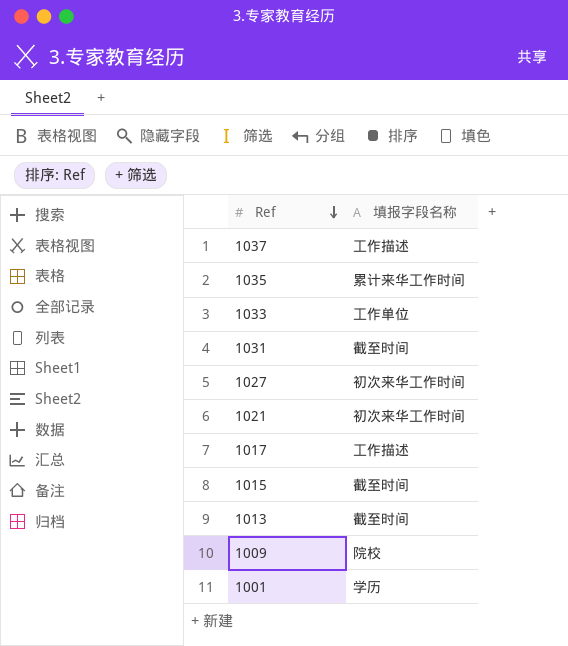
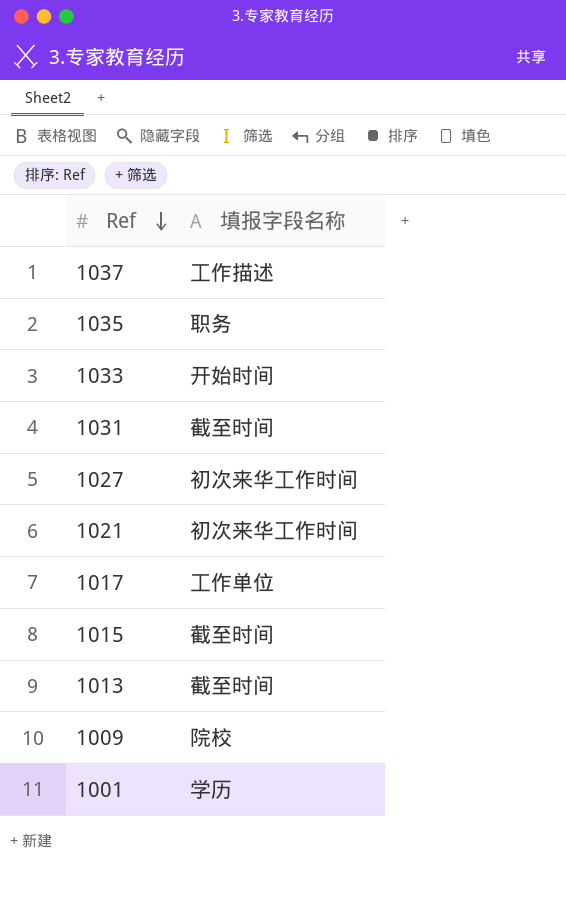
1035 | 填报字段名称: 累计来华工作时间 -> 职务
1033 | 填报字段名称: 工作单位 -> 开始时间
1017 | 填报字段名称: 工作描述 -> 工作单位

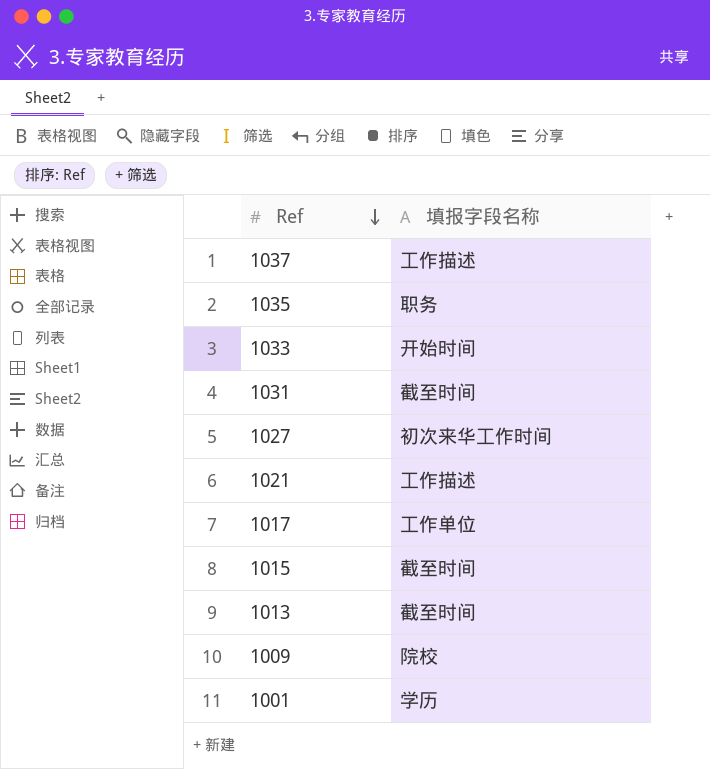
1021 | 填报字段名称: 初次来华工作时间 -> 工作描述

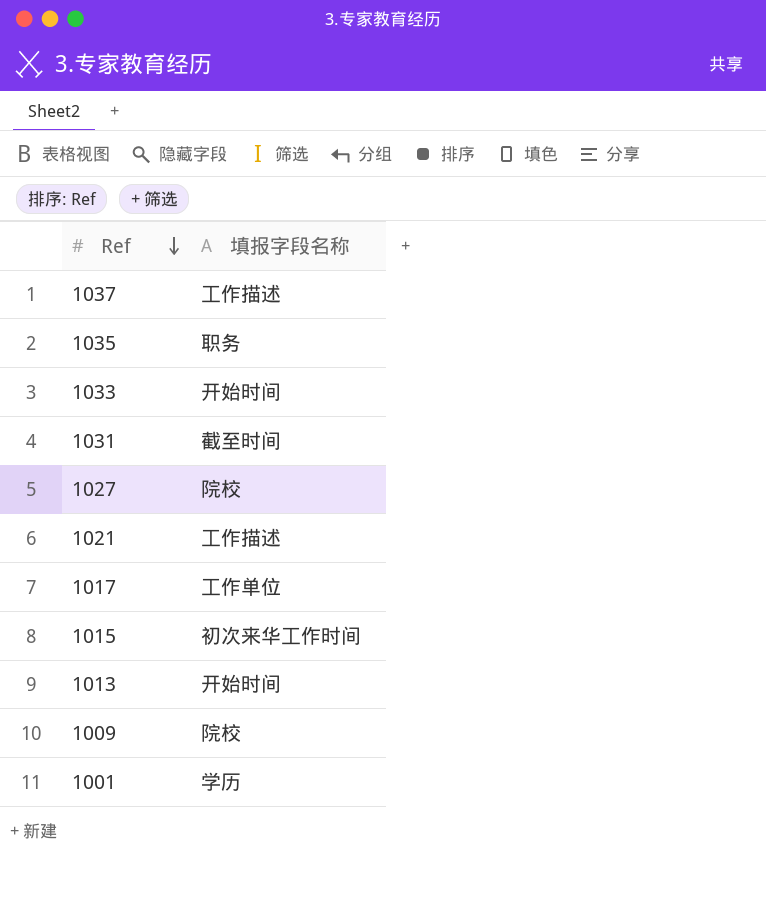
1027 | 填报字段名称: 初次来华工作时间 -> 院校
1015 | 填报字段名称: 截至时间 -> 初次来华工作时间
1013 | 填报字段名称: 截至时间 -> 开始时间

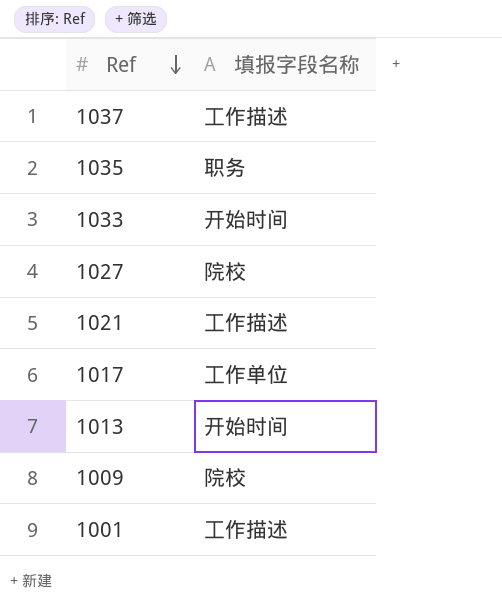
row 1031: 截至时间 -> none
row 1015: 初次来华工作时间 -> none
1001 | 填报字段名称: 学历 -> 工作描述

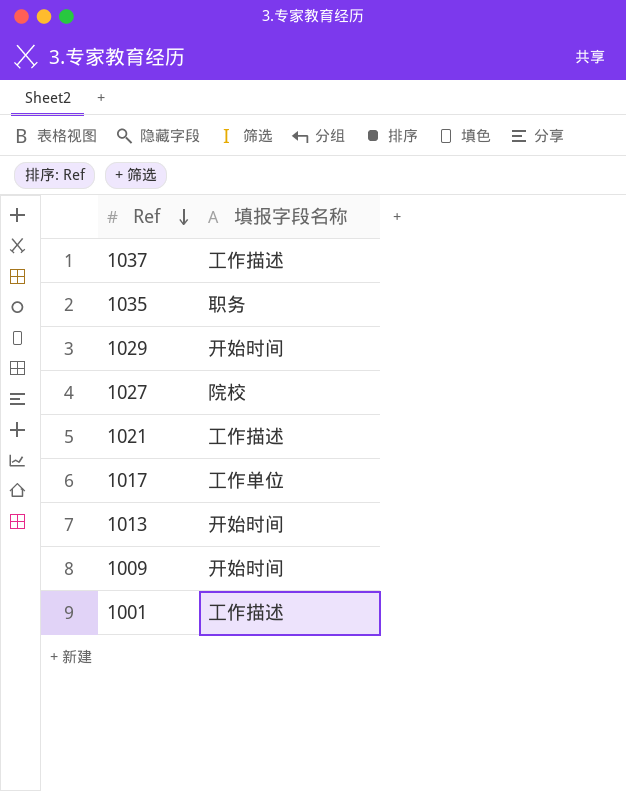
row 1033: 开始时间 -> none
row 1029: none -> 开始时间
1009 | 填报字段名称: 院校 -> 开始时间

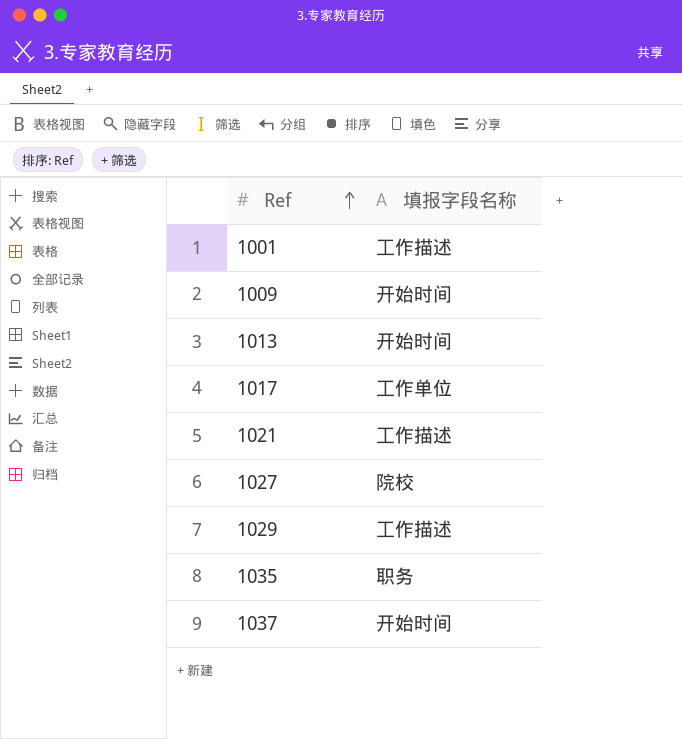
row order: Ref descending -> Ref ascending
1029 | 填报字段名称: 开始时间 -> 工作描述
1037 | 填报字段名称: 工作描述 -> 开始时间

